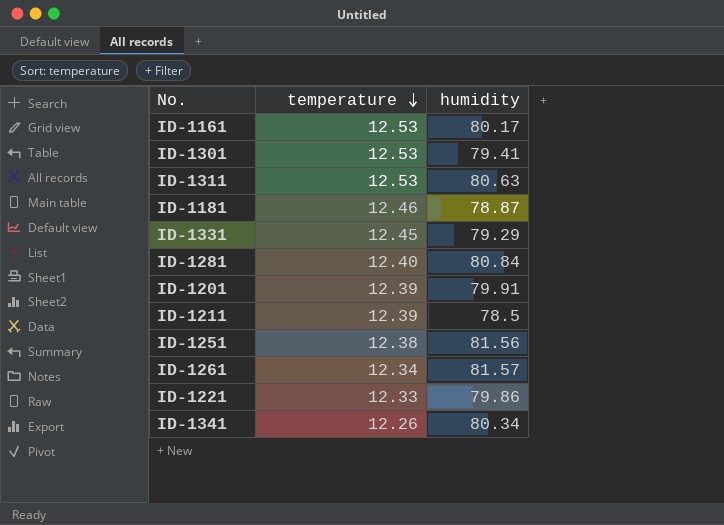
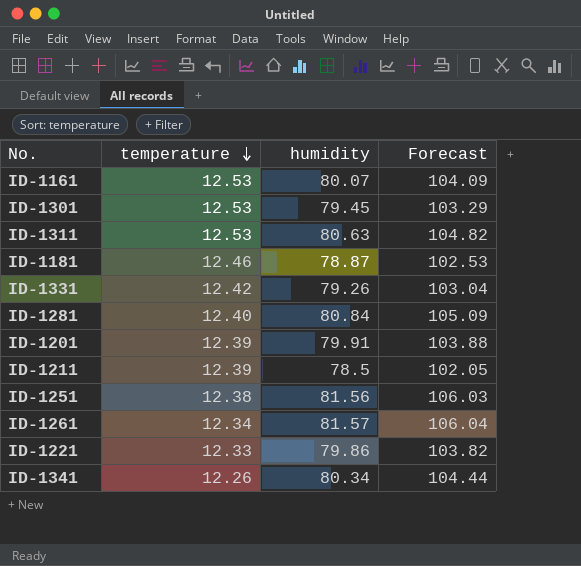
column Forecast | formula: none -> [humidity] * 1.3
ID-1161 | humidity: 80.17 -> 80.07
ID-1301 | humidity: 79.41 -> 79.45
ID-1331 | temperature: 12.45 -> 12.42
ID-1331 | humidity: 79.29 -> 79.26

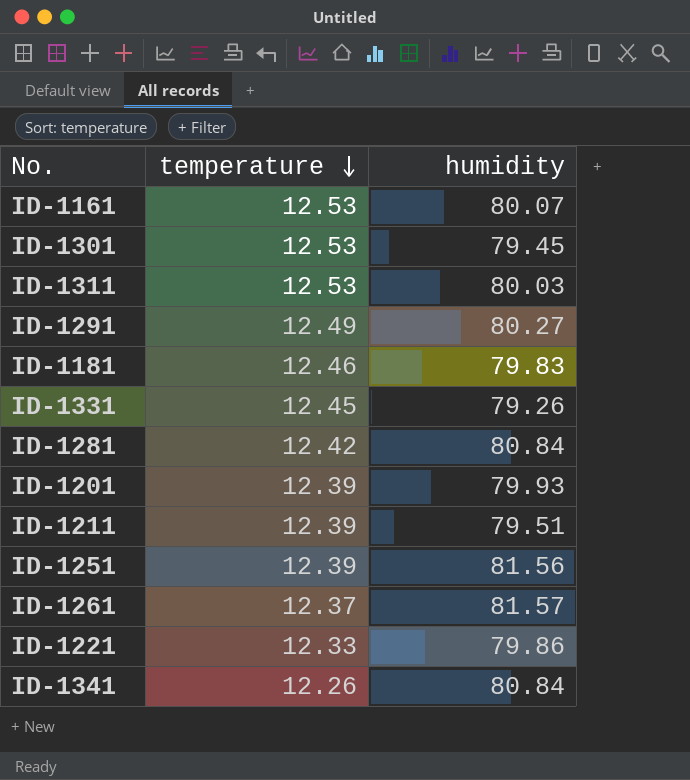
column Forecast | formula: [humidity] * 1.3 -> none
ID-1311 | humidity: 80.63 -> 80.03
row ID-1291: none -> 12.49 | 80.27
ID-1181 | humidity: 78.87 -> 79.83
ID-1331 | temperature: 12.42 -> 12.45
ID-1281 | temperature: 12.40 -> 12.42
ID-1201 | humidity: 79.91 -> 79.93
ID-1211 | humidity: 78.5 -> 79.51
ID-1251 | temperature: 12.38 -> 12.39
ID-1261 | temperature: 12.34 -> 12.37
ID-1341 | humidity: 80.34 -> 80.84

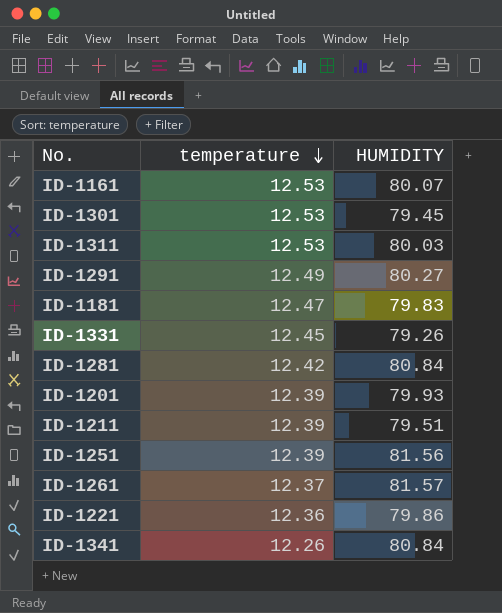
column name: humidity -> HUMIDITY
ID-1181 | temperature: 12.46 -> 12.47
ID-1221 | temperature: 12.33 -> 12.36

